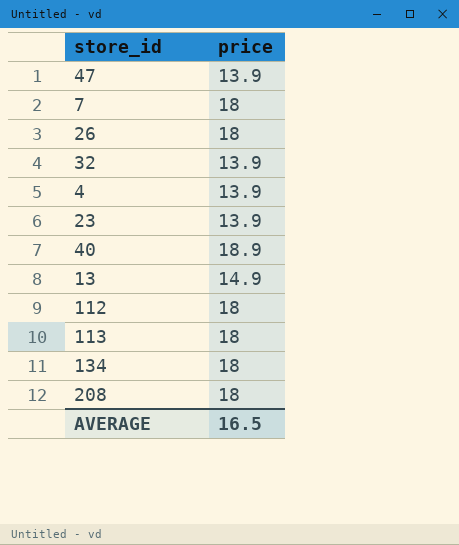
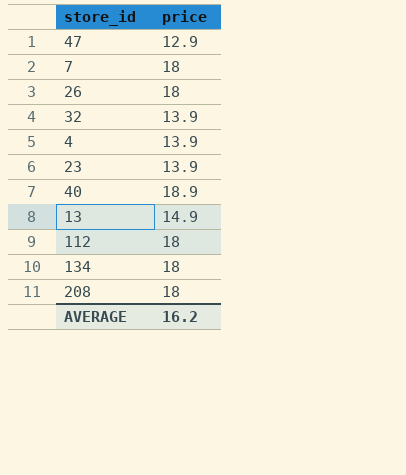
row 113: 18 -> none
47 | price: 13.9 -> 12.9
AVERAGE | price: 16.5 -> 16.2

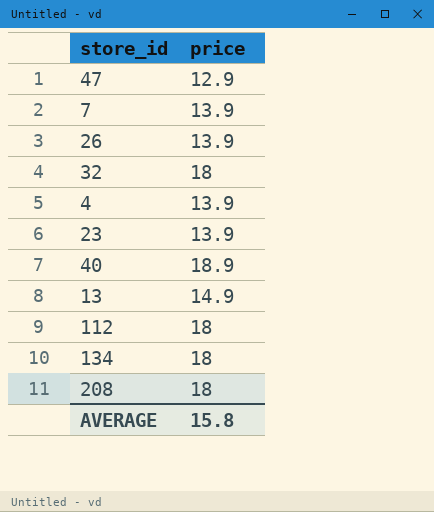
7 | price: 18 -> 13.9
26 | price: 18 -> 13.9
32 | price: 13.9 -> 18
AVERAGE | price: 16.2 -> 15.8

